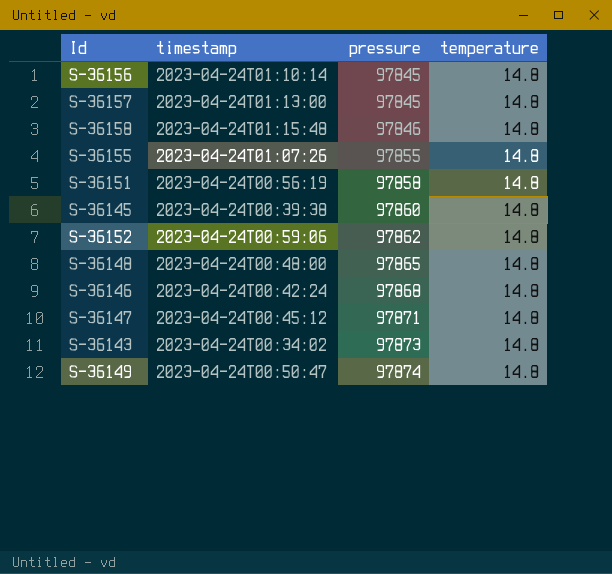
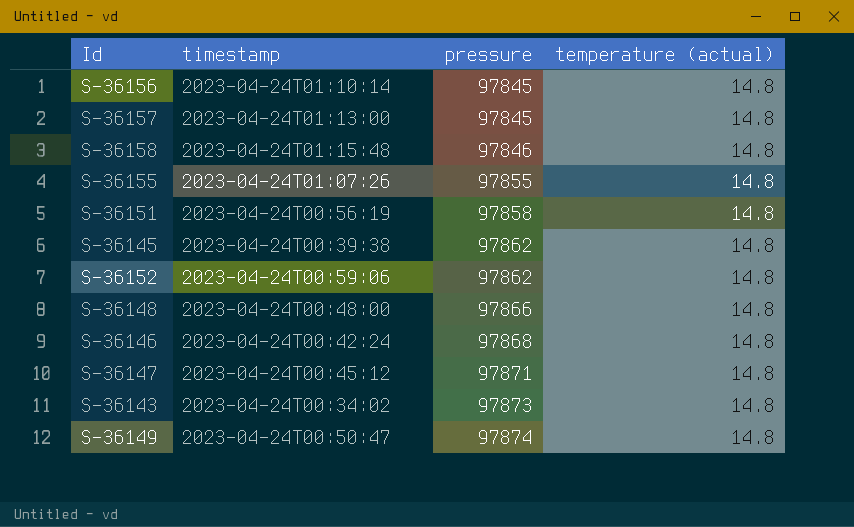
column name: temperature -> temperature (actual)
S-36145 | pressure: 97860 -> 97862
S-36148 | pressure: 97865 -> 97866

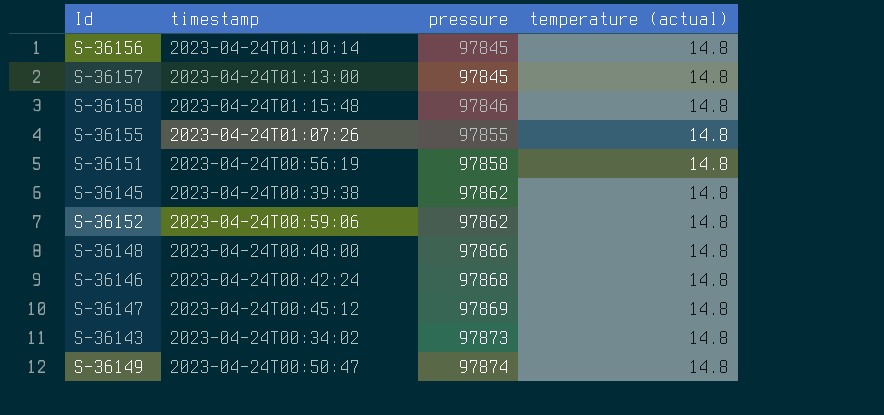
S-36147 | pressure: 97871 -> 97869

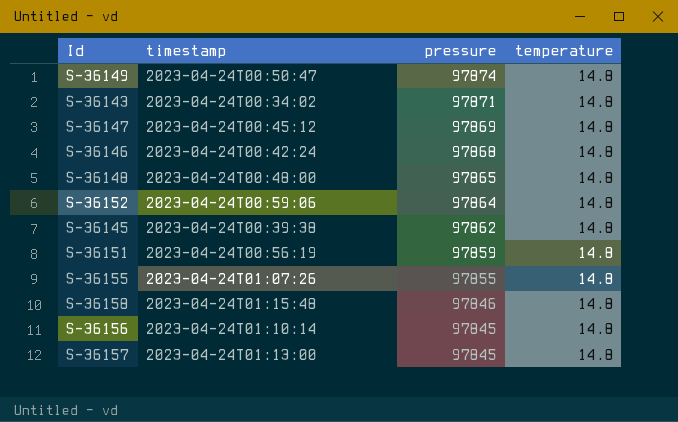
row order: pressure ascending -> pressure descending
column name: temperature (actual) -> temperature
S-36143 | pressure: 97873 -> 97871
S-36148 | pressure: 97866 -> 97865
S-36152 | pressure: 97862 -> 97864
S-36151 | pressure: 97858 -> 97859

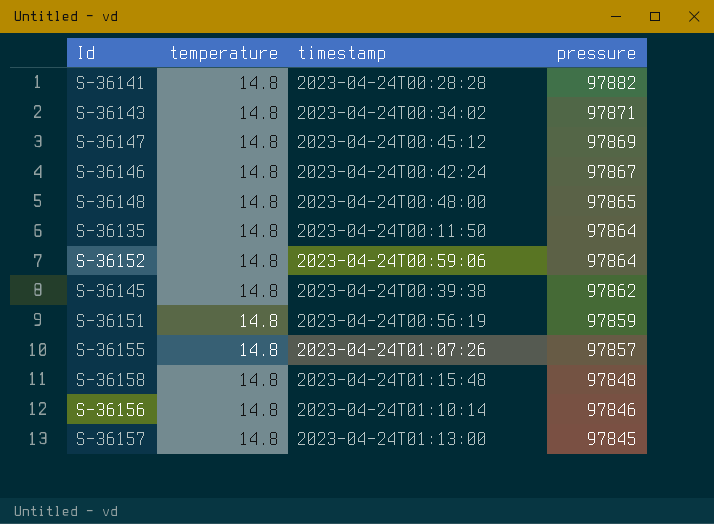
column temperature | position: 4 -> 2
row S-36149: 2023-04-24T00:50:47 | 97874 | 14.8 -> none
row S-36141: none -> 14.8 | 2023-04-24T00:28:28 | 97882
S-36146 | pressure: 97868 -> 97867
row S-36135: none -> 14.8 | 2023-04-24T00:11:50 | 97864
S-36155 | pressure: 97855 -> 97857
S-36158 | pressure: 97846 -> 97848
S-36156 | pressure: 97845 -> 97846

